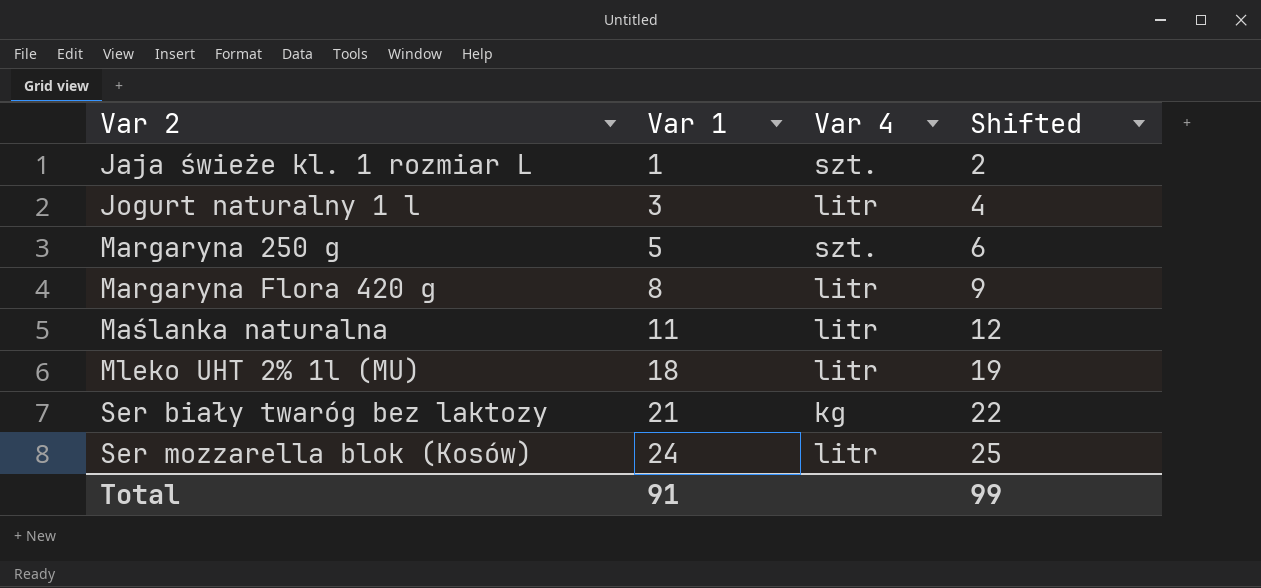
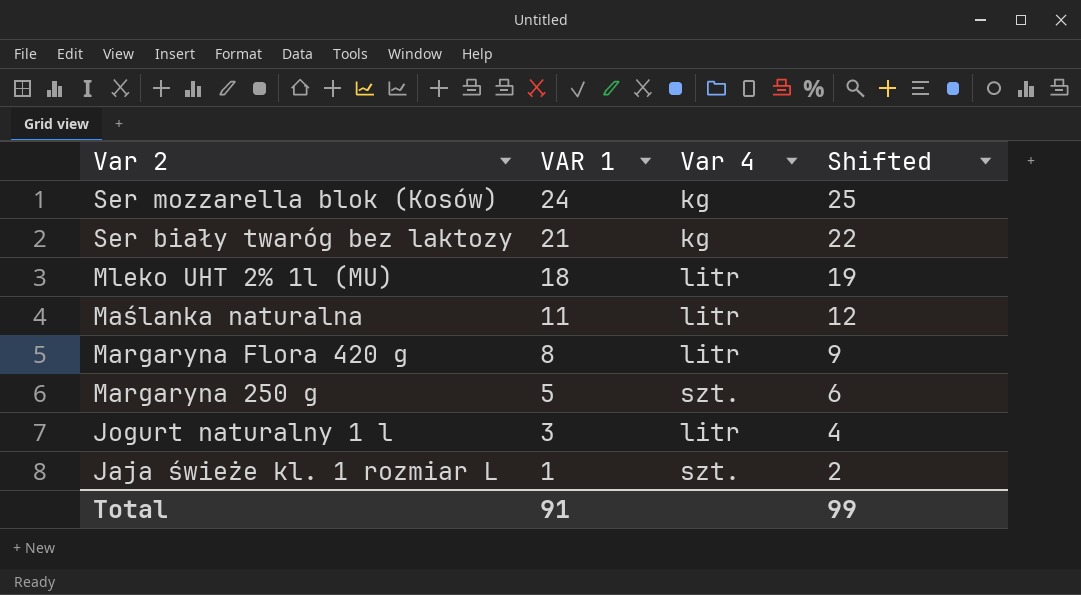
row order: Var 2 ascending -> Var 2 descending
column name: Var 1 -> VAR 1
Ser mozzarella blok (Kosów) | Var 4: litr -> kg

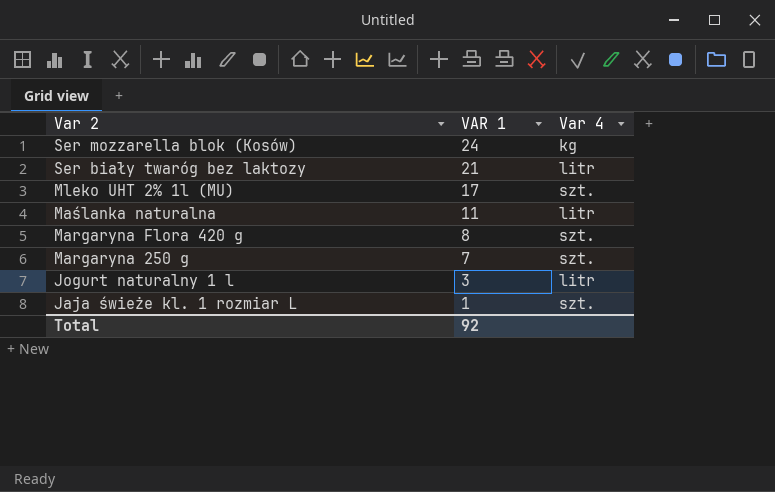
column Shifted | formula: [VAR 1] + 1 -> none
Ser biały twaróg bez laktozy | Var 4: kg -> litr
Mleko UHT 2% 1l (MU) | VAR 1: 18 -> 17
Mleko UHT 2% 1l (MU) | Var 4: litr -> szt.
Margaryna Flora 420 g | Var 4: litr -> szt.
Margaryna 250 g | VAR 1: 5 -> 7
Total | VAR 1: 91 -> 92

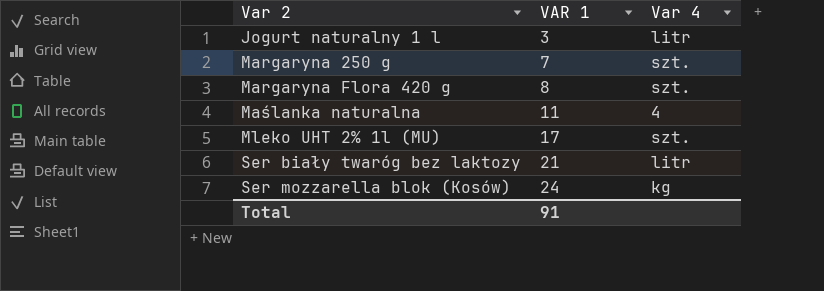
row order: Var 2 descending -> Var 2 ascending
row Jaja świeże kl. 1 rozmiar L: 1 | szt. -> none
Maślanka naturalna | Var 4: litr -> 4
Total | VAR 1: 92 -> 91

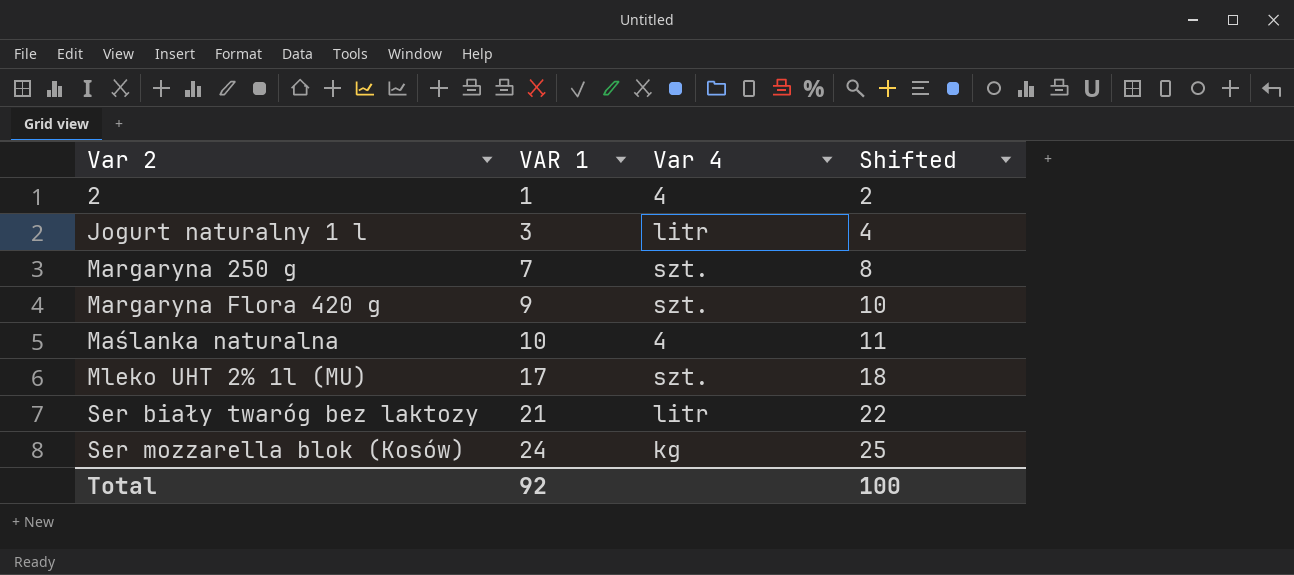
column Shifted | formula: none -> [VAR 1] + 1
row 2: none -> 1 | 4 | 2
Margaryna Flora 420 g | VAR 1: 8 -> 9
Maślanka naturalna | VAR 1: 11 -> 10
Total | VAR 1: 91 -> 92

